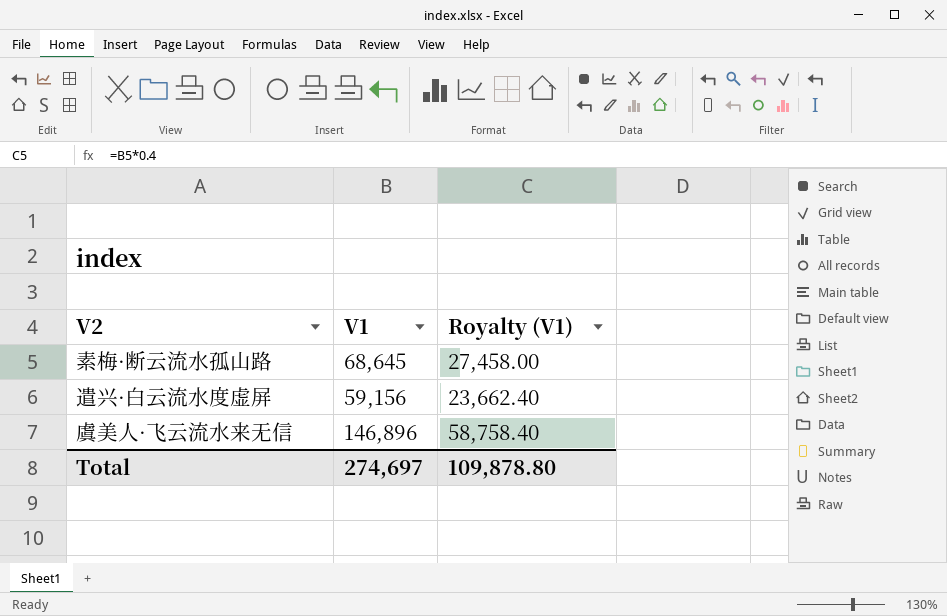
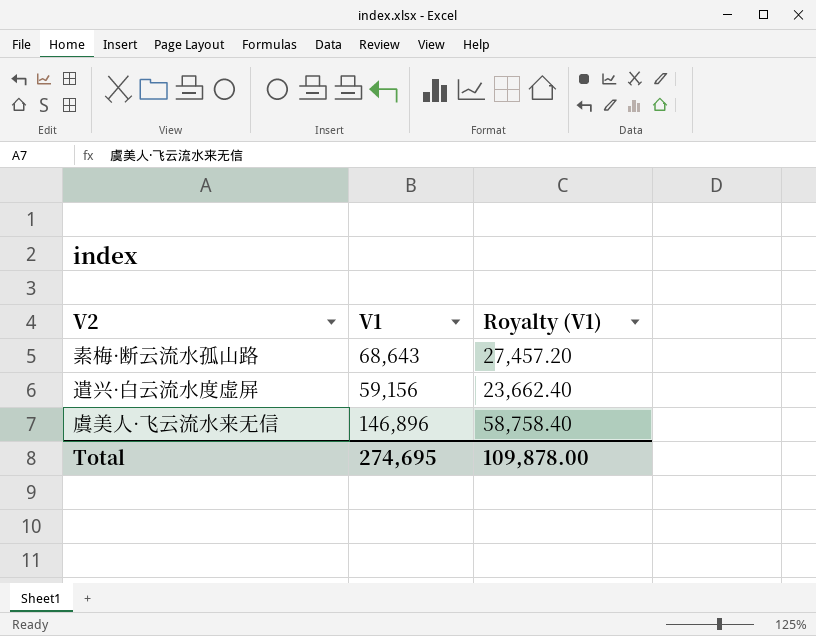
素梅·断云流水孤山路 | V1: 68,645 -> 68,643
素梅·断云流水孤山路 | Royalty (V1): 27,458.00 -> 27,457.20
Total | V1: 274,697 -> 274,695
Total | Royalty (V1): 109,878.80 -> 109,878.00

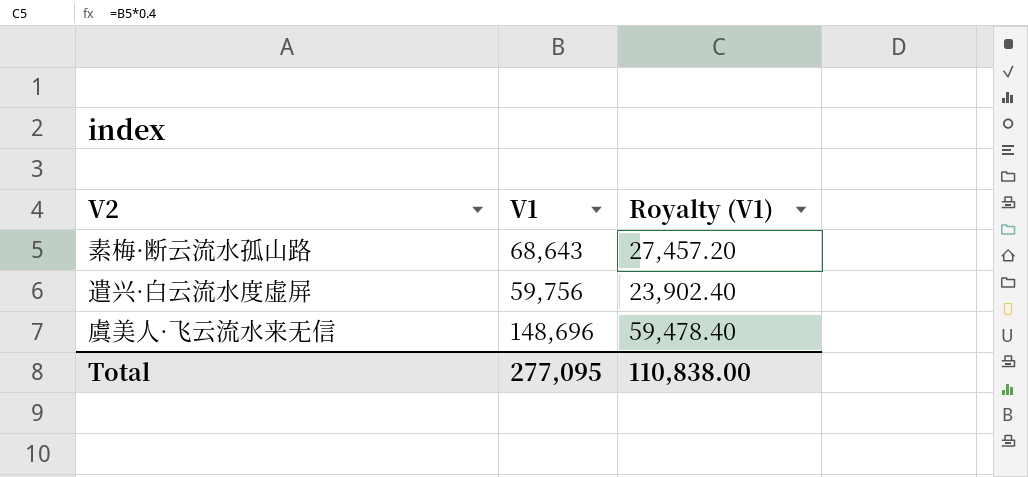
遣兴·白云流水度虚屏 | V1: 59,156 -> 59,756
遣兴·白云流水度虚屏 | Royalty (V1): 23,662.40 -> 23,902.40
虞美人·飞云流水来无信 | V1: 146,896 -> 148,696
虞美人·飞云流水来无信 | Royalty (V1): 58,758.40 -> 59,478.40
Total | V1: 274,695 -> 277,095
Total | Royalty (V1): 109,878.00 -> 110,838.00

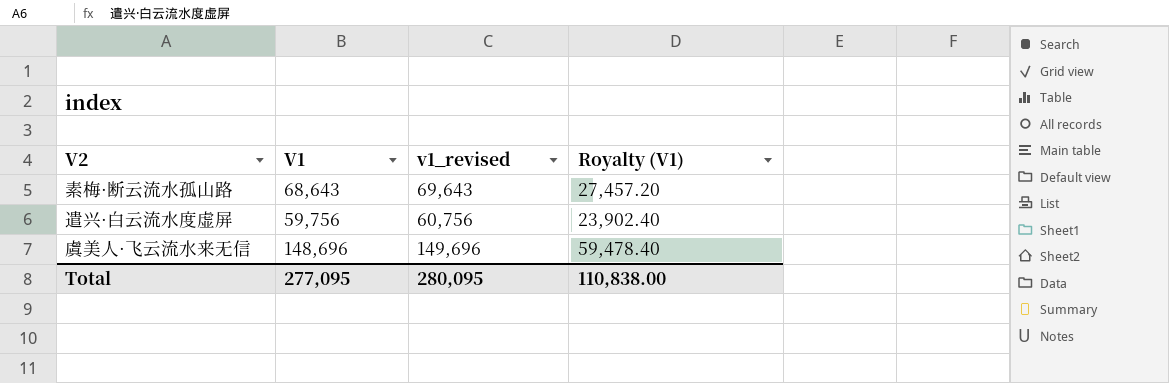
column v1_revised | formula: none -> [V1] + 1000

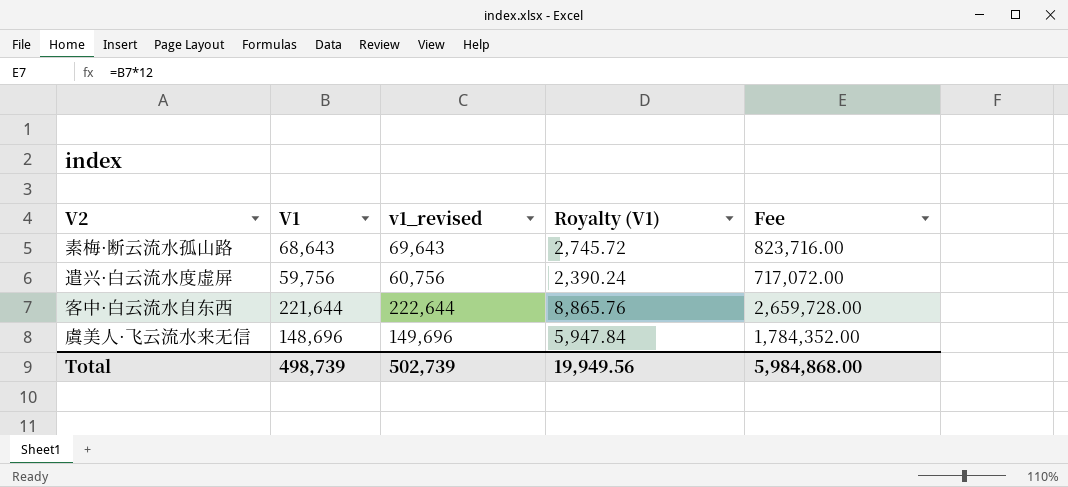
column Royalty (V1) | formula: [V1] * 0.4 -> [V1] * 0.04
column Fee | formula: none -> [V1] * 12
row 客中·白云流水自东西: none -> 221,644 | 222,644 | 8,865.76 | 2,659,728.00
Total | V1: 277,095 -> 498,739
Total | v1_revised: 280,095 -> 502,739
Total | Royalty (V1): 110,838.00 -> 19,949.56

